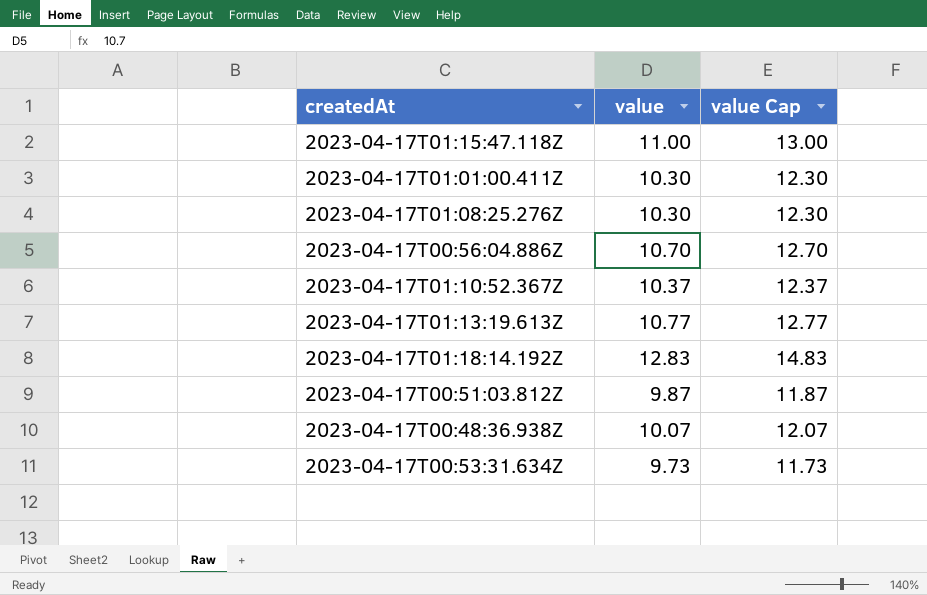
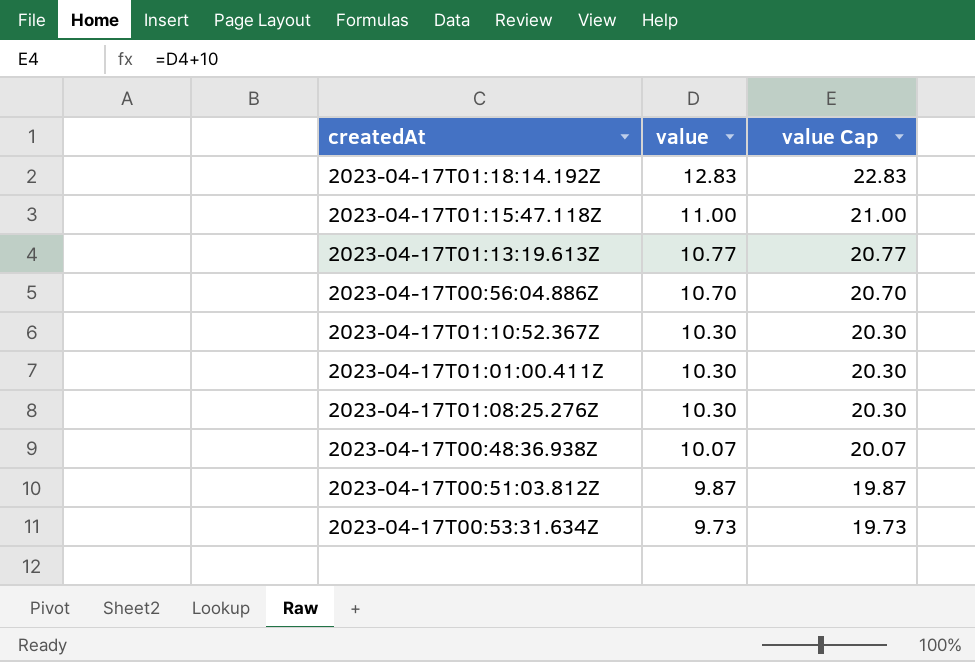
row order: none -> value descending
column value Cap | formula: [value] + 2 -> [value] + 10
2023-04-17T01:10:52.367Z | value: 10.37 -> 10.30

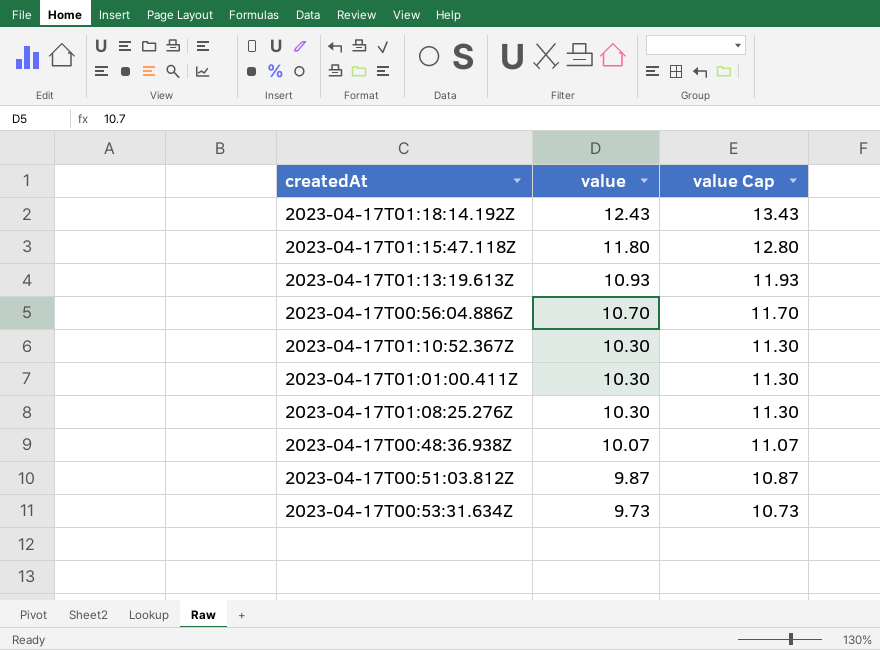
column value Cap | formula: [value] + 10 -> [value] + 1
2023-04-17T01:18:14.192Z | value: 12.83 -> 12.43
2023-04-17T01:15:47.118Z | value: 11.00 -> 11.80
2023-04-17T01:13:19.613Z | value: 10.77 -> 10.93

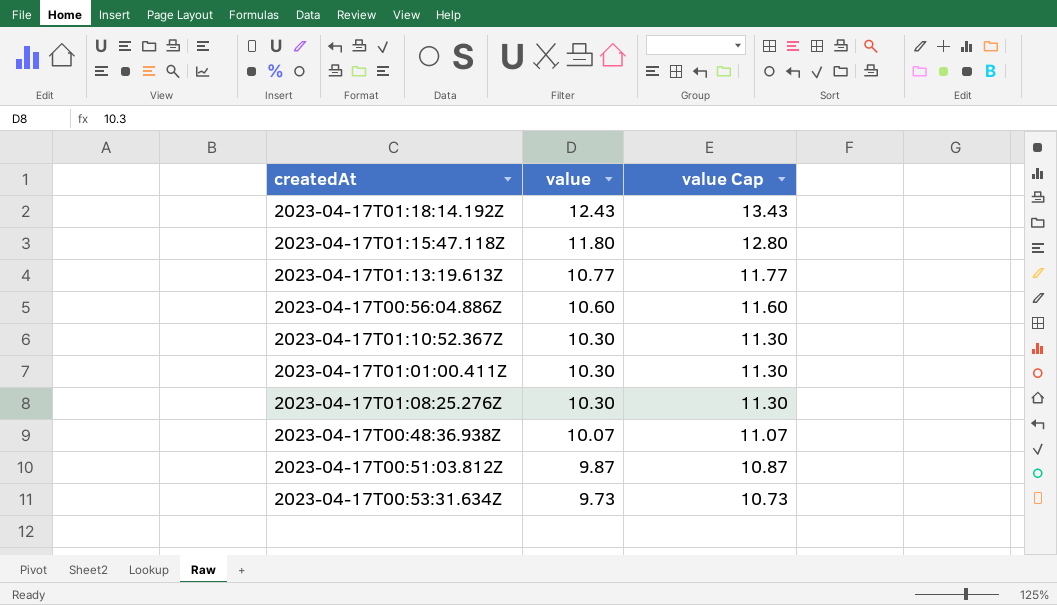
2023-04-17T01:13:19.613Z | value: 10.93 -> 10.77
2023-04-17T01:13:19.613Z | value Cap: 11.93 -> 11.77
2023-04-17T00:56:04.886Z | value: 10.70 -> 10.60
2023-04-17T00:56:04.886Z | value Cap: 11.70 -> 11.60

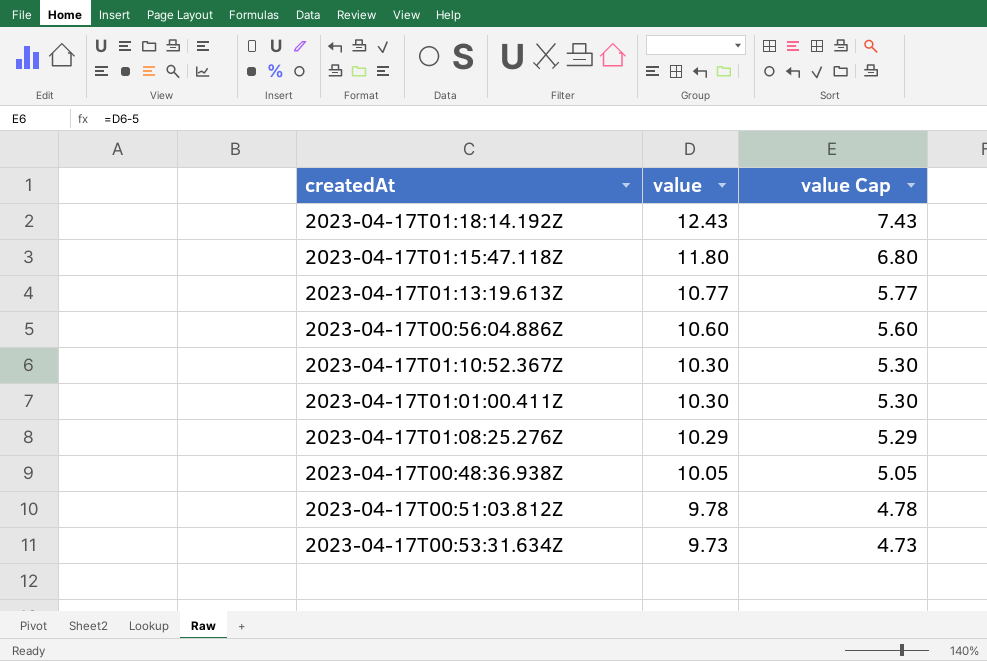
column value Cap | formula: [value] + 1 -> [value] - 5
2023-04-17T01:08:25.276Z | value: 10.30 -> 10.29
2023-04-17T00:48:36.938Z | value: 10.07 -> 10.05
2023-04-17T00:51:03.812Z | value: 9.87 -> 9.78

